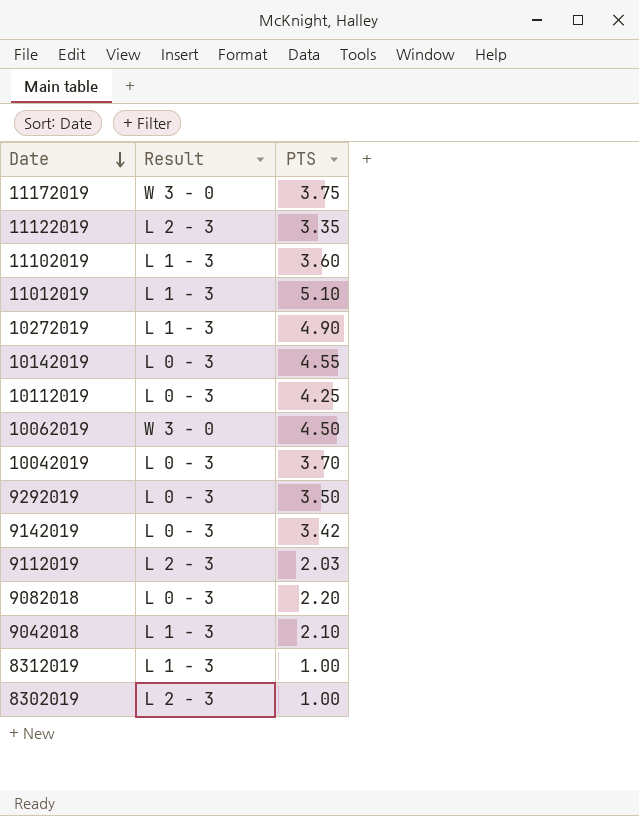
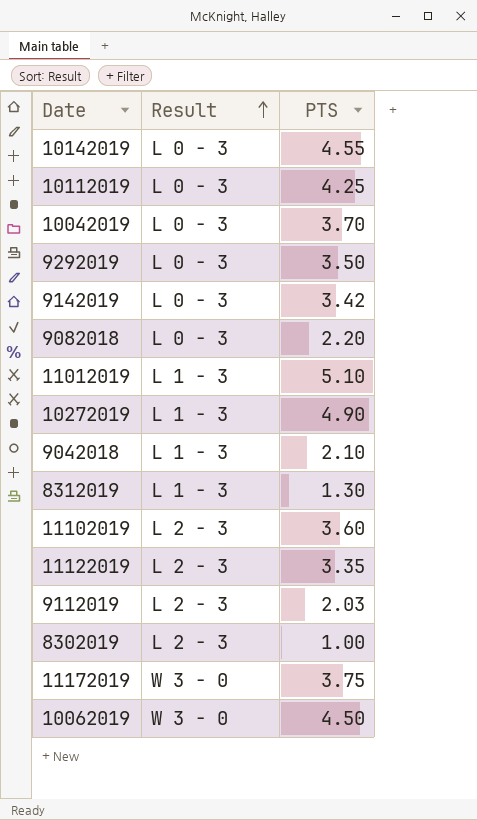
row order: Date descending -> Result ascending
8312019 | PTS: 1.00 -> 1.30
11102019 | Result: L 1 - 3 -> L 2 - 3

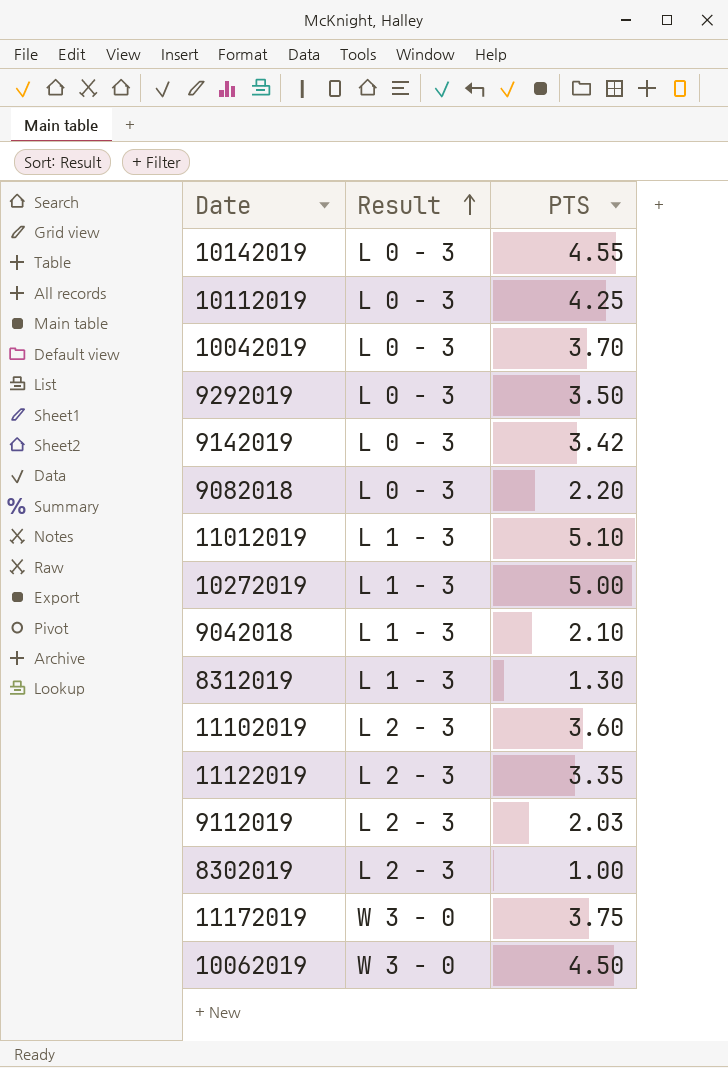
10272019 | PTS: 4.90 -> 5.00

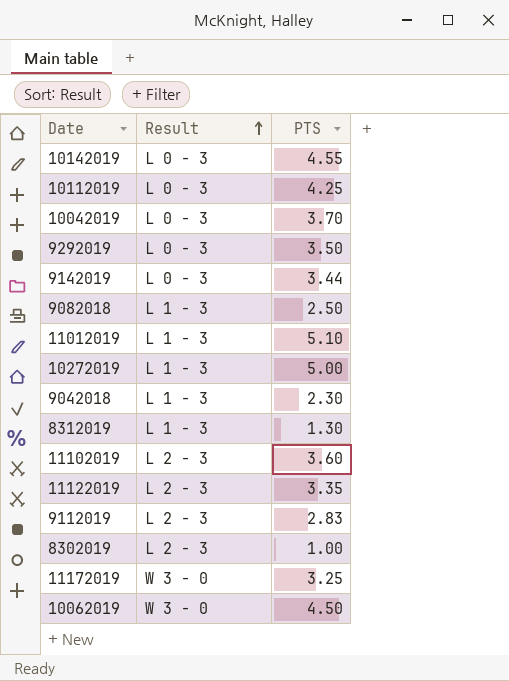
9142019 | PTS: 3.42 -> 3.44
9082018 | Result: L 0 - 3 -> L 1 - 3
9082018 | PTS: 2.20 -> 2.50
9042018 | PTS: 2.10 -> 2.30
9112019 | PTS: 2.03 -> 2.83
11172019 | PTS: 3.75 -> 3.25

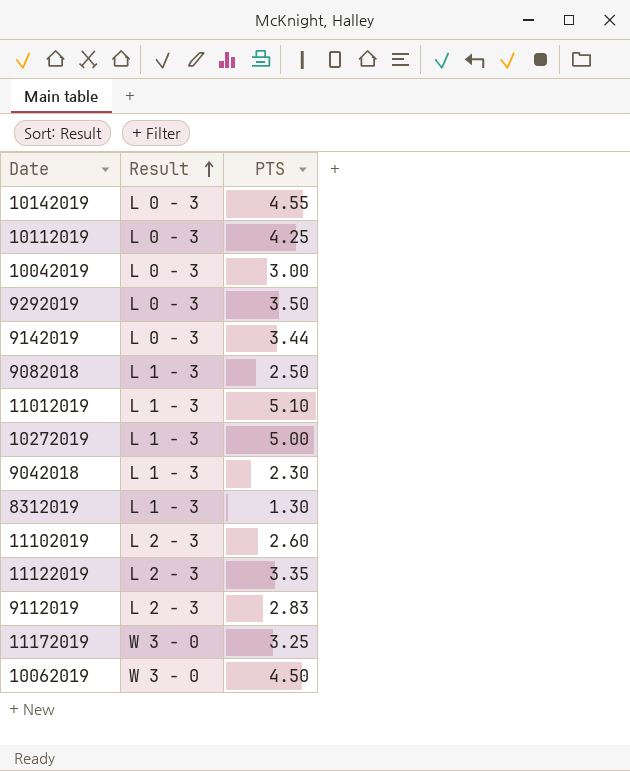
row 8302019: L 2 - 3 | 1.00 -> none
10042019 | PTS: 3.70 -> 3.00
11102019 | PTS: 3.60 -> 2.60

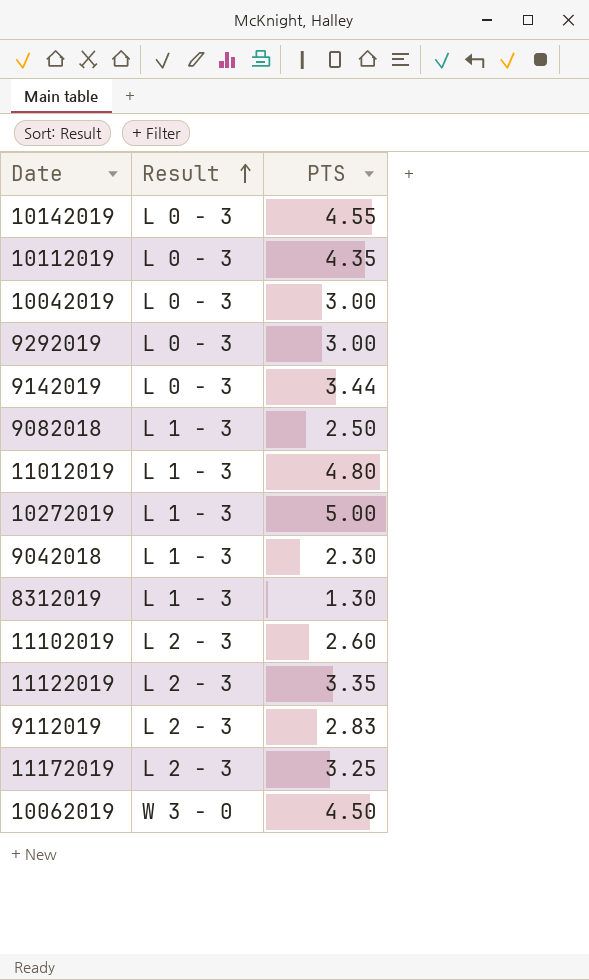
10112019 | PTS: 4.25 -> 4.35
9292019 | PTS: 3.50 -> 3.00
11012019 | PTS: 5.10 -> 4.80
11172019 | Result: W 3 - 0 -> L 2 - 3

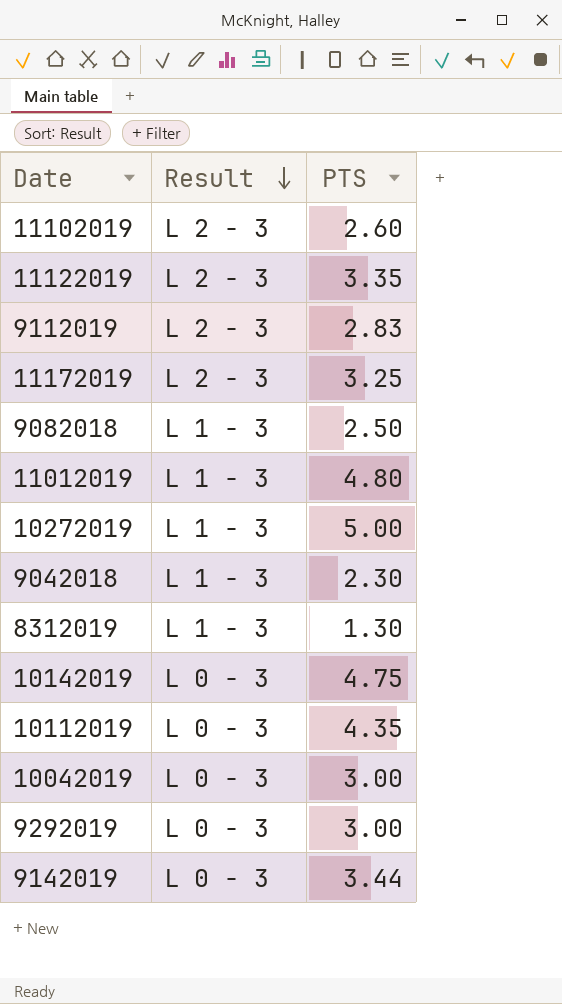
row order: Result ascending -> Result descending
row 10062019: W 3 - 0 | 4.50 -> none
10142019 | PTS: 4.55 -> 4.75

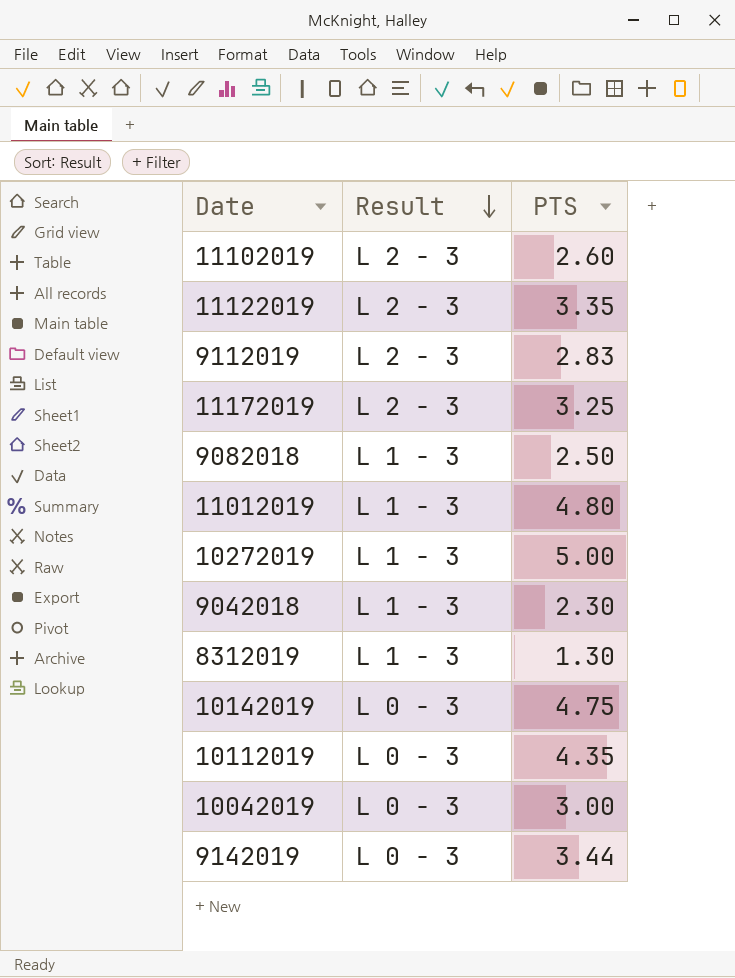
row 9292019: L 0 - 3 | 3.00 -> none

